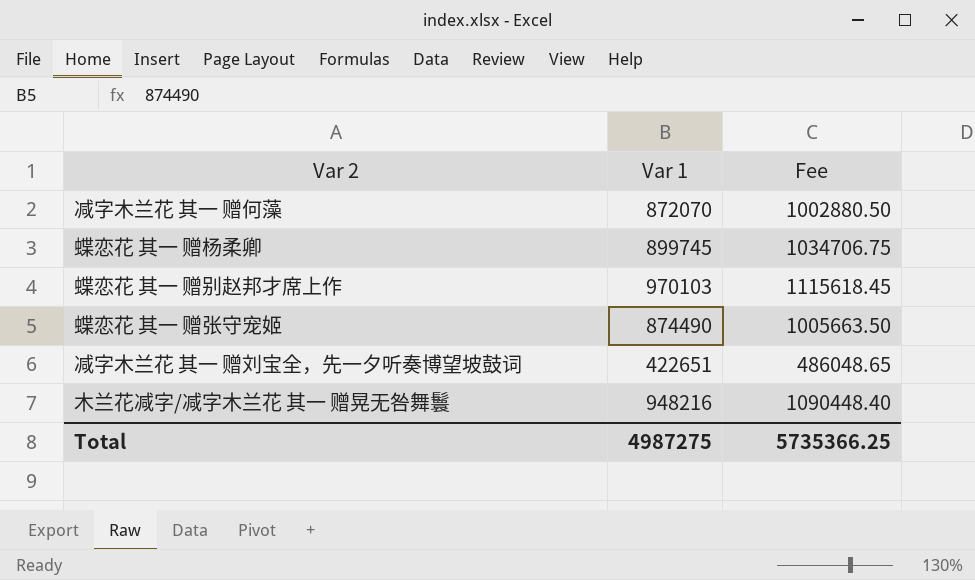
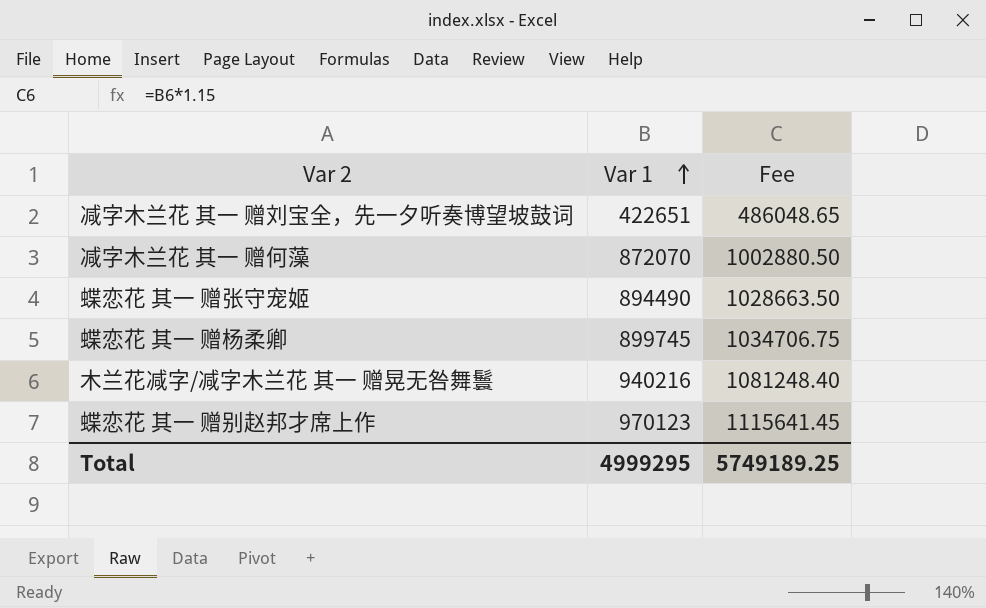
row order: none -> Var 1 ascending
蝶恋花 其一 赠张守宠姬 | Var 1: 874490 -> 894490
蝶恋花 其一 赠张守宠姬 | Fee: 1005663.50 -> 1028663.50
木兰花减字/减字木兰花 其一 赠晃无咎舞鬟 | Var 1: 948216 -> 940216
木兰花减字/减字木兰花 其一 赠晃无咎舞鬟 | Fee: 1090448.40 -> 1081248.40
蝶恋花 其一 赠别赵邦才席上作 | Var 1: 970103 -> 970123
蝶恋花 其一 赠别赵邦才席上作 | Fee: 1115618.45 -> 1115641.45
Total | Var 1: 4987275 -> 4999295
Total | Fee: 5735366.25 -> 5749189.25

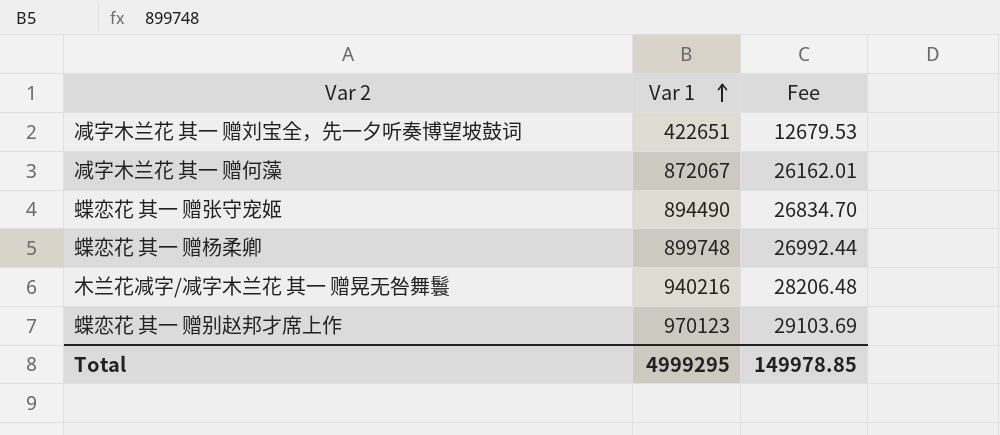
column Fee | formula: [Var 1] * 1.15 -> [Var 1] * 0.03
减字木兰花 其一 赠何藻 | Var 1: 872070 -> 872067
蝶恋花 其一 赠杨柔卿 | Var 1: 899745 -> 899748
Total | Fee: 5749189.25 -> 149978.85

